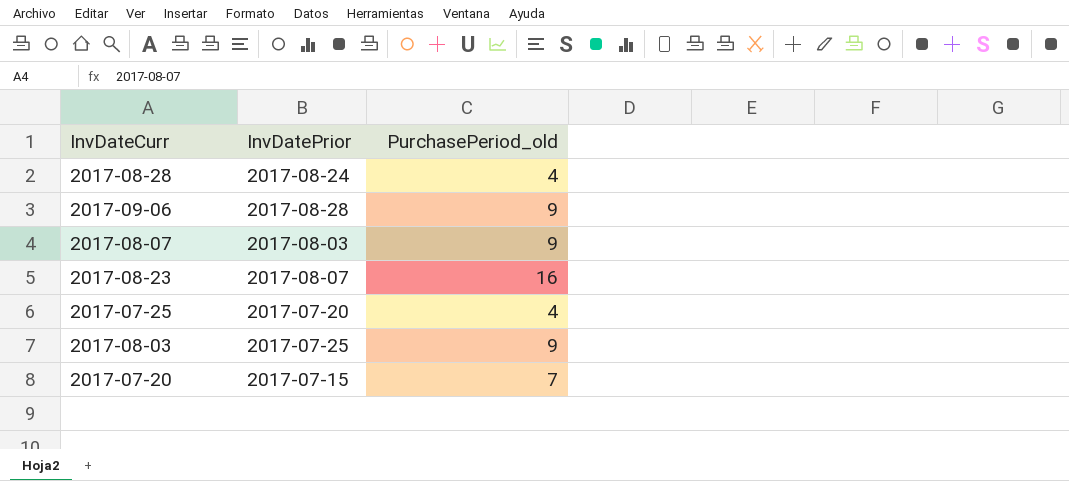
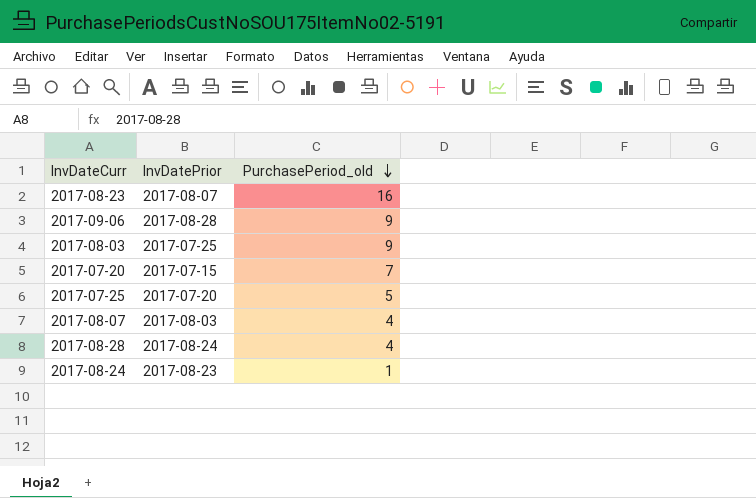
row order: none -> PurchasePeriod_old descending
2017-07-25 | PurchasePeriod_old: 4 -> 5
2017-08-07 | PurchasePeriod_old: 9 -> 4
row 2017-08-24: none -> 2017-08-23 | 1

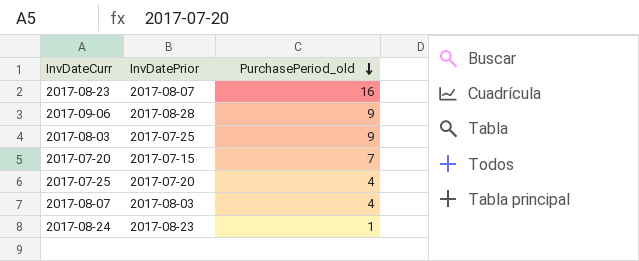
row 2017-08-28: 2017-08-24 | 4 -> none
2017-07-25 | PurchasePeriod_old: 5 -> 4

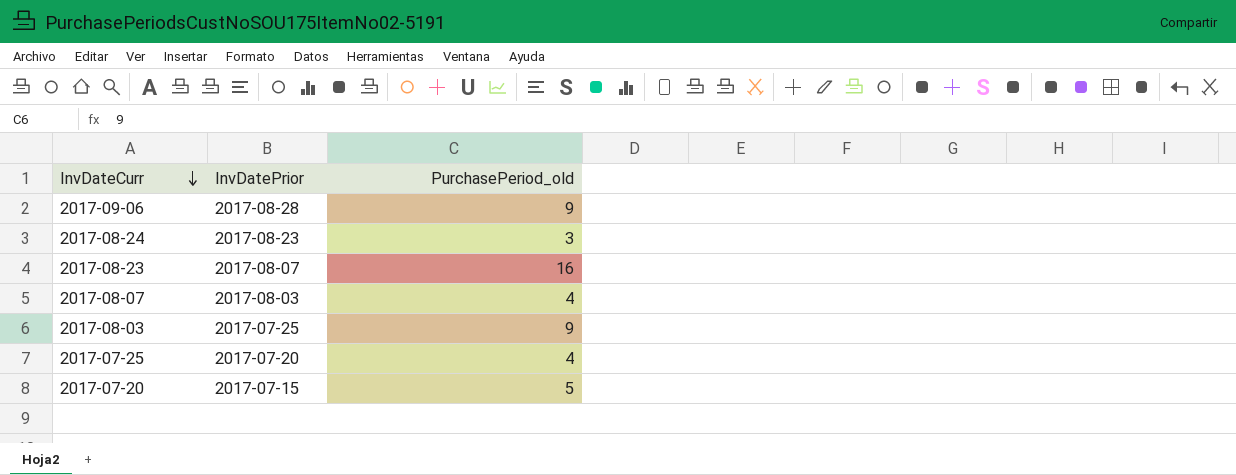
row order: PurchasePeriod_old descending -> InvDateCurr descending
2017-08-24 | PurchasePeriod_old: 1 -> 3
2017-07-20 | PurchasePeriod_old: 7 -> 5

